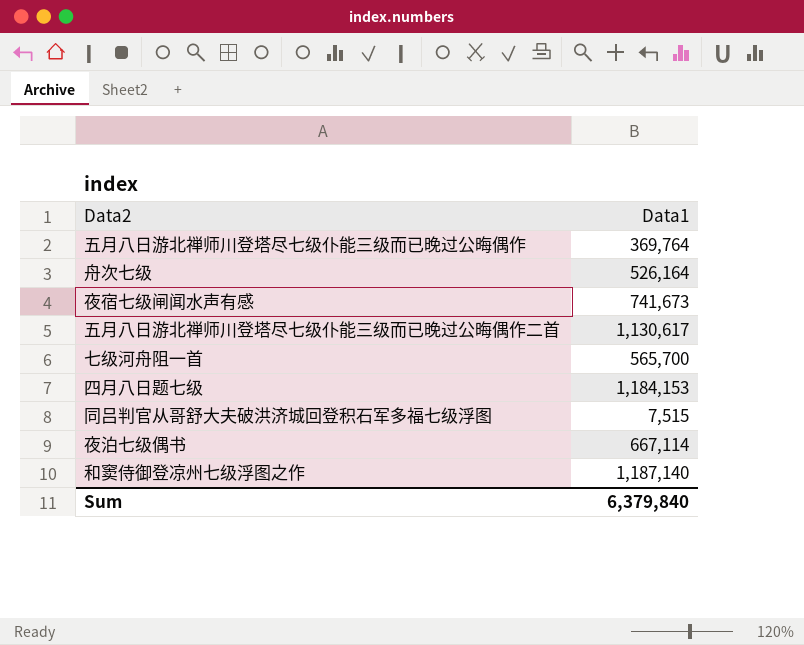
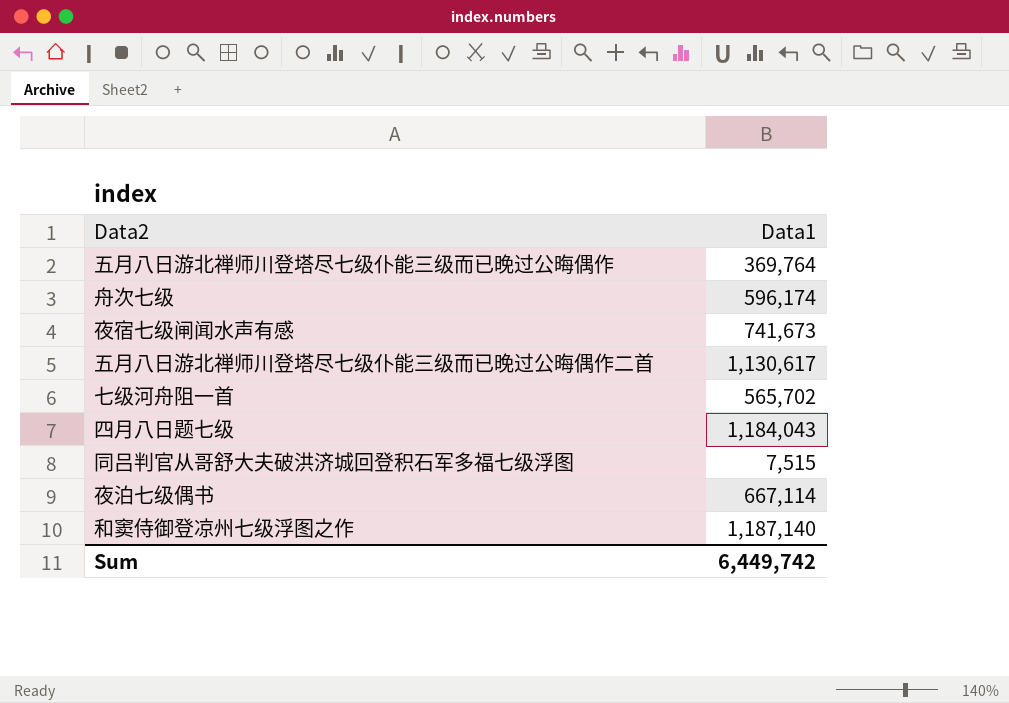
舟次七级 | Data1: 526,164 -> 596,174
七级河舟阻一首 | Data1: 565,700 -> 565,702
四月八日题七级 | Data1: 1,184,153 -> 1,184,043
Sum | Data1: 6,379,840 -> 6,449,742

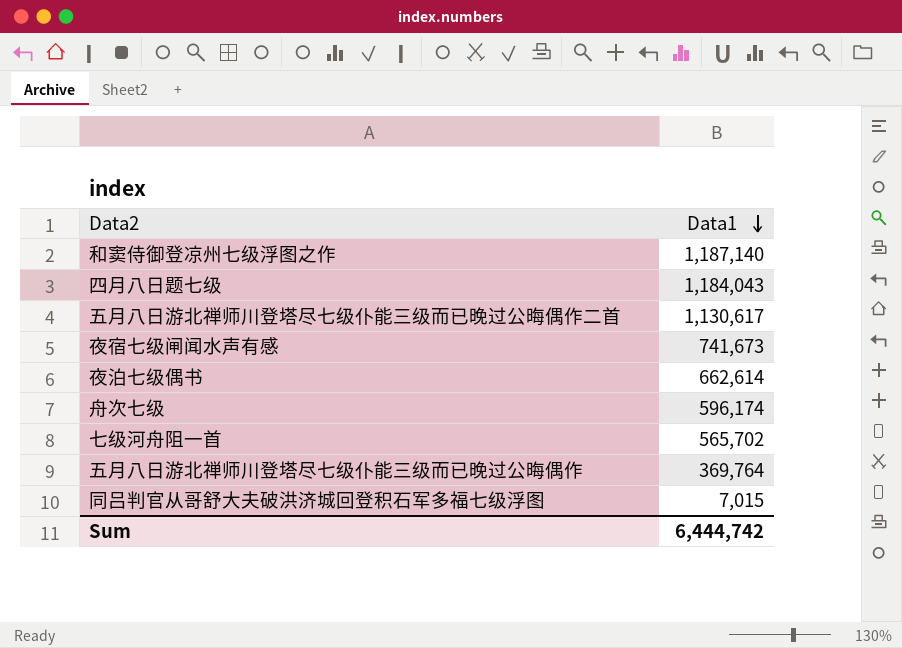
row order: none -> Data1 descending
夜泊七级偶书 | Data1: 667,114 -> 662,614
同吕判官从哥舒大夫破洪济城回登积石军多福七级浮图 | Data1: 7,515 -> 7,015
Sum | Data1: 6,449,742 -> 6,444,742

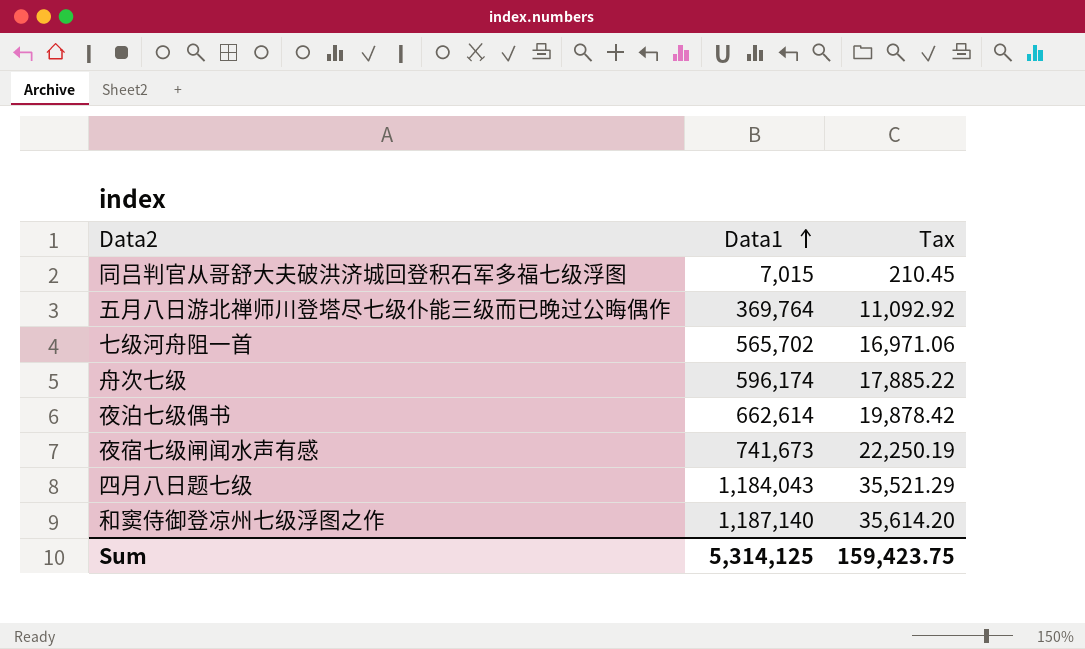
row order: Data1 descending -> Data1 ascending
column Tax | formula: none -> [Data1] * 0.03
row 五月八日游北禅师川登塔尽七级仆能三级而已晚过公晦偶作二首: 1,130,617 -> none
Sum | Data1: 6,444,742 -> 5,314,125

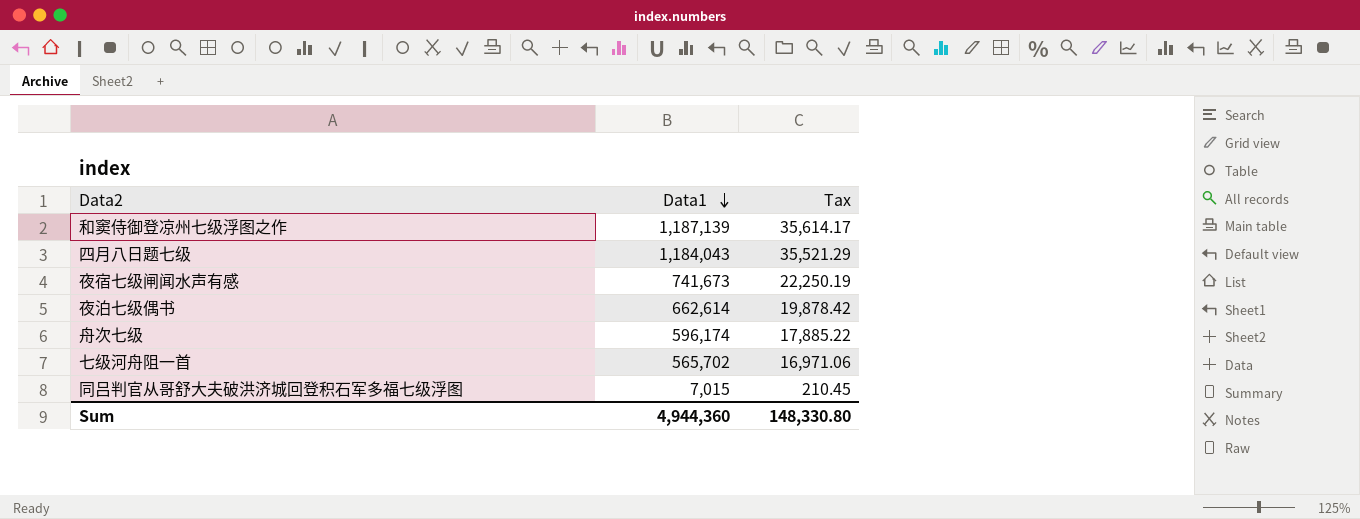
row order: Data1 ascending -> Data1 descending
row 五月八日游北禅师川登塔尽七级仆能三级而已晚过公晦偶作: 369,764 | 11,092.92 -> none
和窦侍御登凉州七级浮图之作 | Data1: 1,187,140 -> 1,187,139
和窦侍御登凉州七级浮图之作 | Tax: 35,614.20 -> 35,614.17
Sum | Data1: 5,314,125 -> 4,944,360
Sum | Tax: 159,423.75 -> 148,330.80

